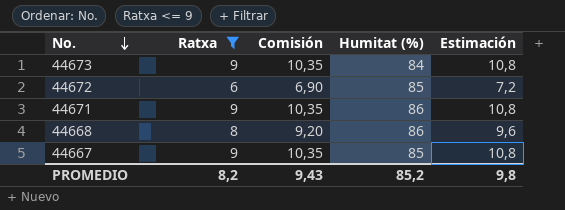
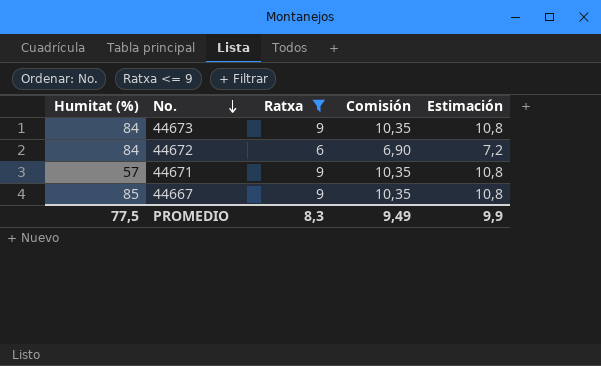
column Humitat (%) | position: 4 -> 1
row 44668: 8 | 9,20 | 86 | 9,6 -> none
44672 | Humitat (%): 85 -> 84
44671 | Humitat (%): 86 -> 57
PROMEDIO | Humitat (%): 85,2 -> 77,5
PROMEDIO | Ratxa: 8,2 -> 8,3
PROMEDIO | Comisión: 9,43 -> 9,49
PROMEDIO | Estimación: 9,8 -> 9,9

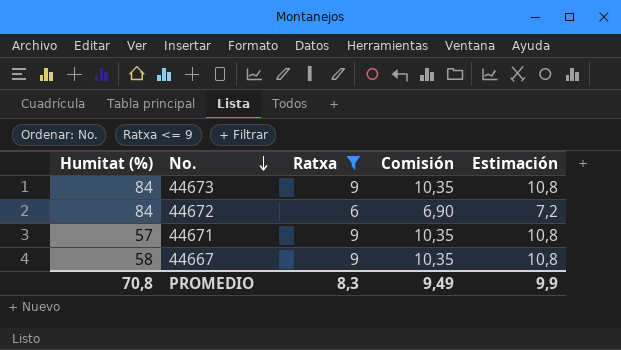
44667 | Humitat (%): 85 -> 58
PROMEDIO | Humitat (%): 77,5 -> 70,8

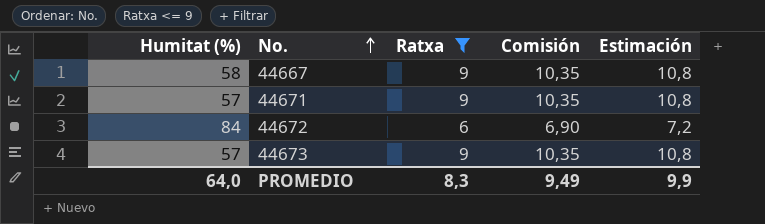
row order: No. descending -> No. ascending
44673 | Humitat (%): 84 -> 57
PROMEDIO | Humitat (%): 70,8 -> 64,0

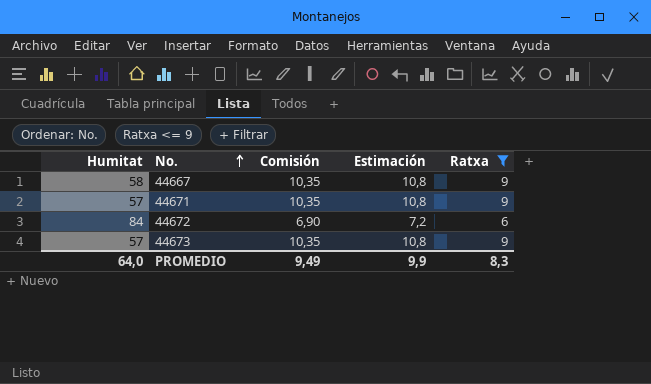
column name: Humitat (%) -> Humitat
column Ratxa | position: 3 -> 5

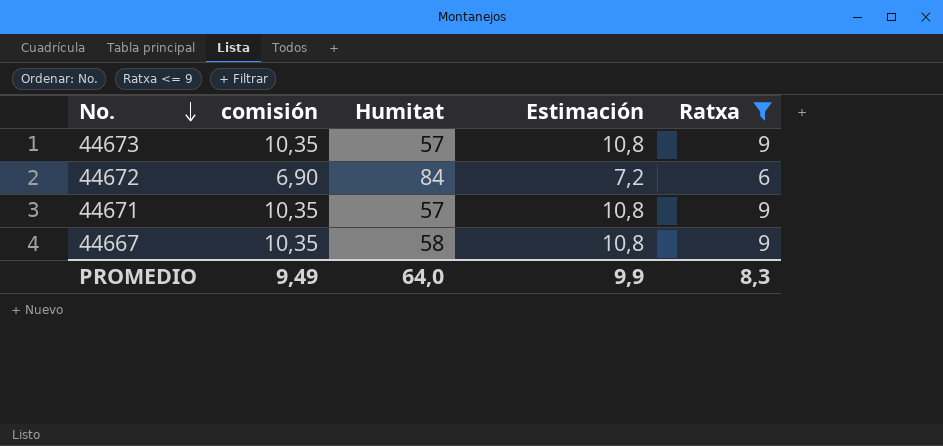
row order: No. ascending -> No. descending
column name: Comisión -> comisión
column Humitat | position: 1 -> 3

